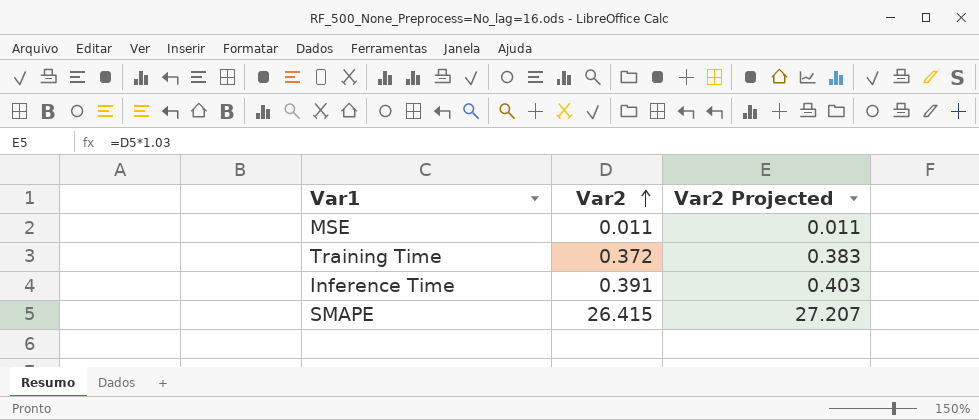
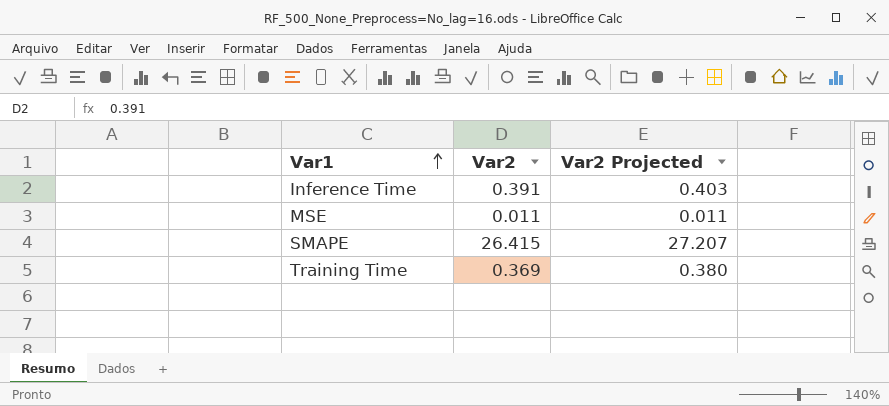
row order: Var2 ascending -> Var1 ascending
Training Time | Var2: 0.372 -> 0.369
Training Time | Var2 Projected: 0.383 -> 0.380

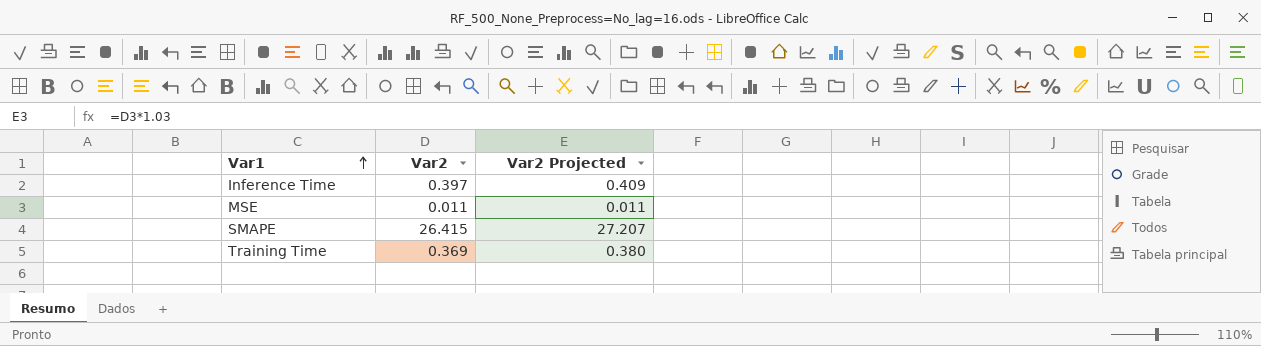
Inference Time | Var2: 0.391 -> 0.397
Inference Time | Var2 Projected: 0.403 -> 0.409

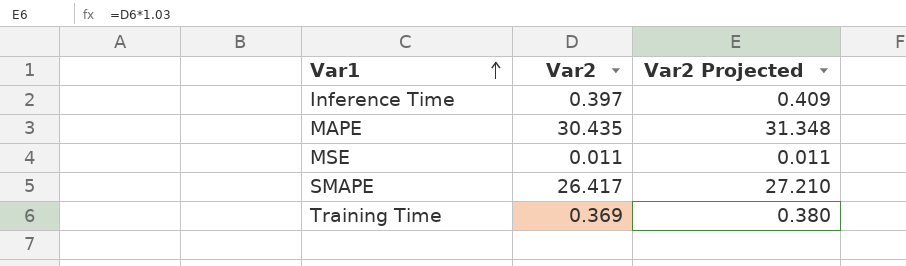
row MAPE: none -> 30.435 | 31.348
SMAPE | Var2: 26.415 -> 26.417
SMAPE | Var2 Projected: 27.207 -> 27.210

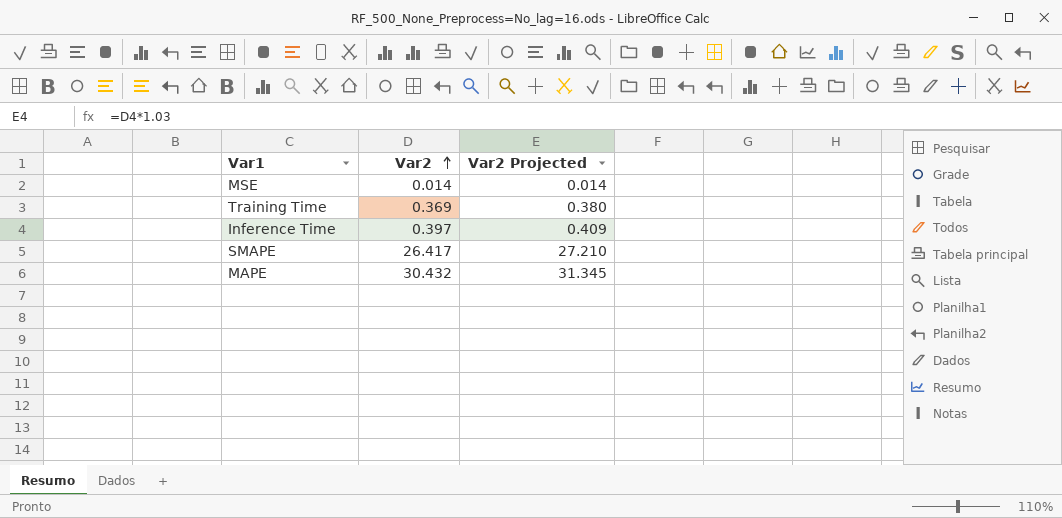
row order: Var1 ascending -> Var2 ascending
MSE | Var2: 0.011 -> 0.014
MSE | Var2 Projected: 0.011 -> 0.014
MAPE | Var2: 30.435 -> 30.432
MAPE | Var2 Projected: 31.348 -> 31.345

